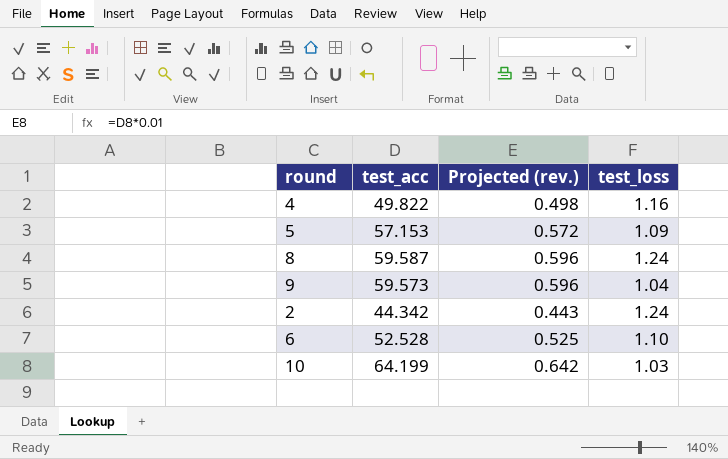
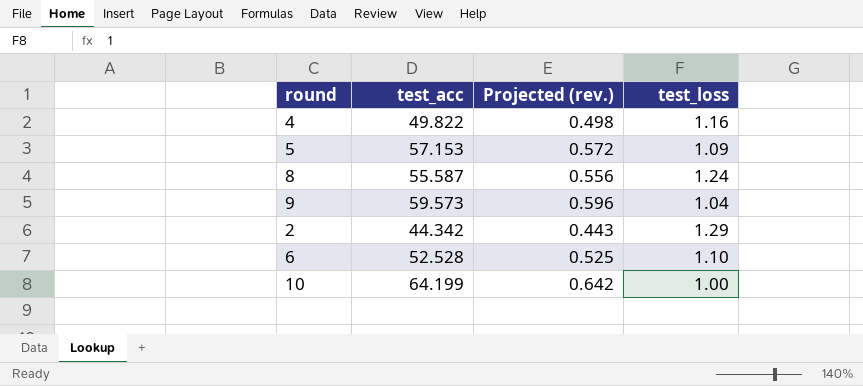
8 | test_acc: 59.587 -> 55.587
8 | Projected (rev.): 0.596 -> 0.556
2 | test_loss: 1.24 -> 1.29
10 | test_loss: 1.03 -> 1.00

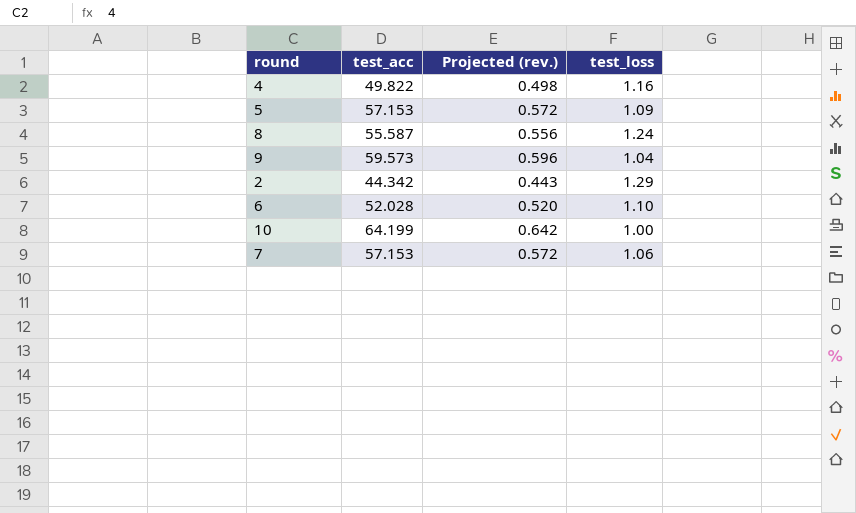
6 | test_acc: 52.528 -> 52.028
6 | Projected (rev.): 0.525 -> 0.520
row 7: none -> 57.153 | 0.572 | 1.06

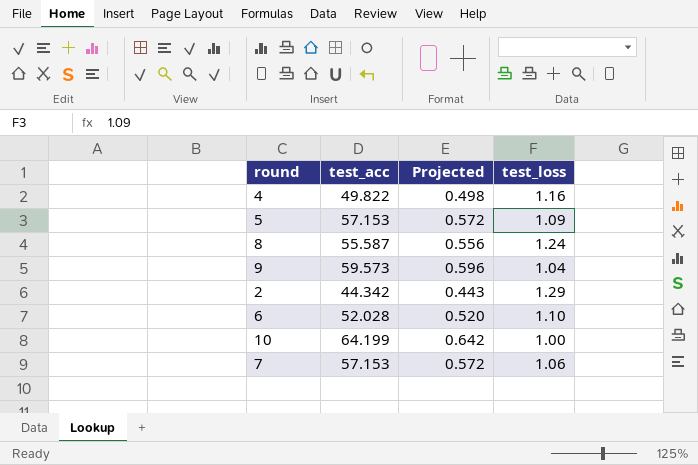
column name: Projected (rev.) -> Projected

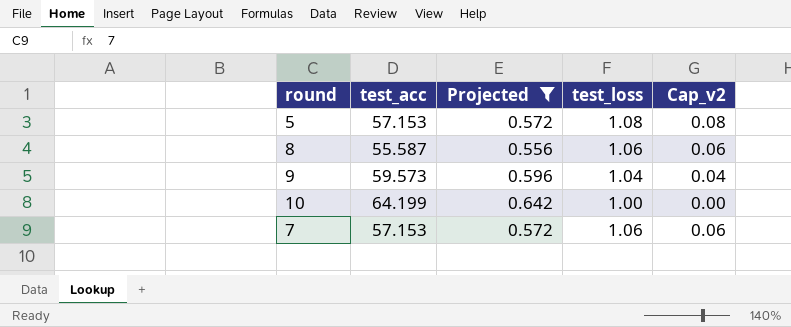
filter: none -> Projected >= 0.556
column Cap_v2 | formula: none -> [test_loss] - 1
5 | test_loss: 1.09 -> 1.08
8 | test_loss: 1.24 -> 1.06

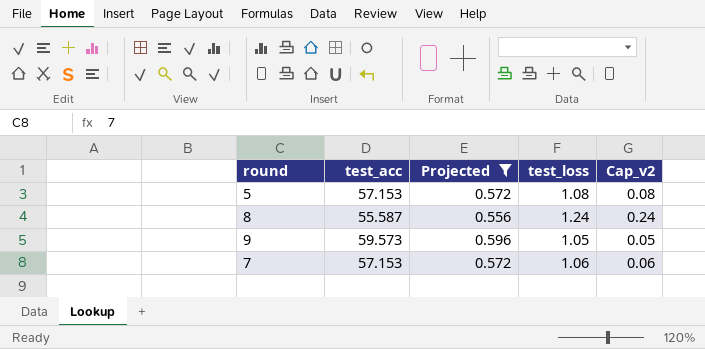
row 10: 64.199 | 0.642 | 1.00 | 0.00 -> none
8 | test_loss: 1.06 -> 1.24
8 | Cap_v2: 0.06 -> 0.24
9 | test_loss: 1.04 -> 1.05
9 | Cap_v2: 0.04 -> 0.05

